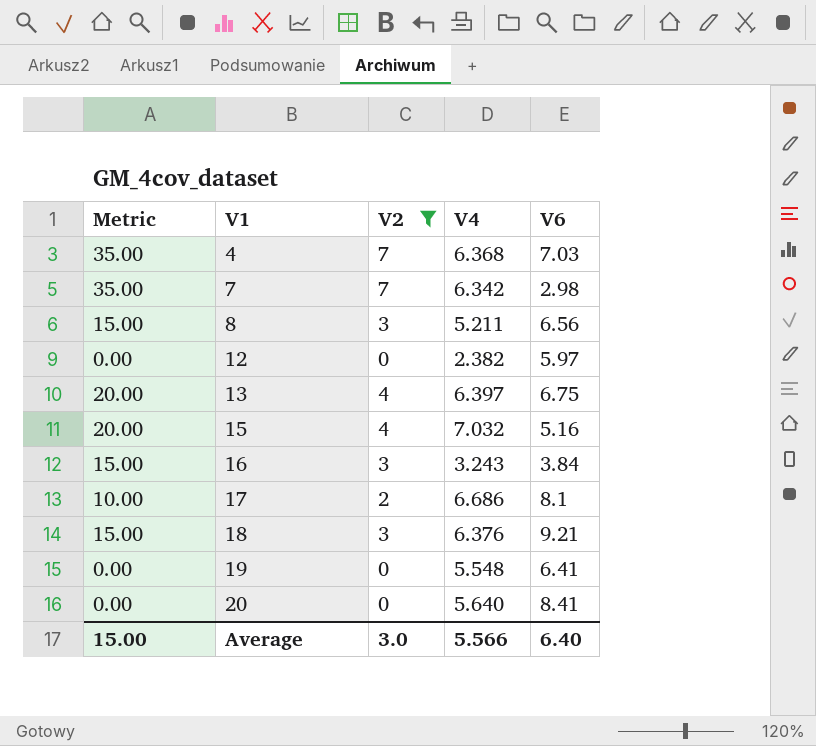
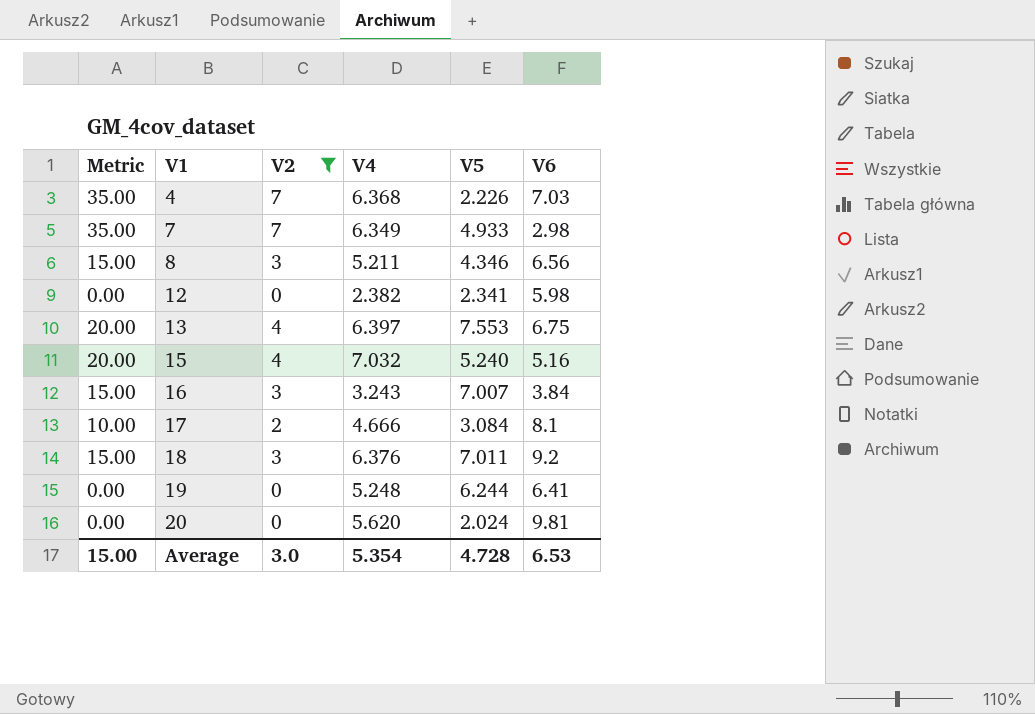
column V5 | position: none -> 5
7 | V4: 6.342 -> 6.349
12 | V6: 5.97 -> 5.98
17 | V4: 6.686 -> 4.666
18 | V6: 9.21 -> 9.2
19 | V4: 5.548 -> 5.248
20 | V4: 5.640 -> 5.620
20 | V6: 8.41 -> 9.81
Average | V4: 5.566 -> 5.354
Average | V6: 6.40 -> 6.53

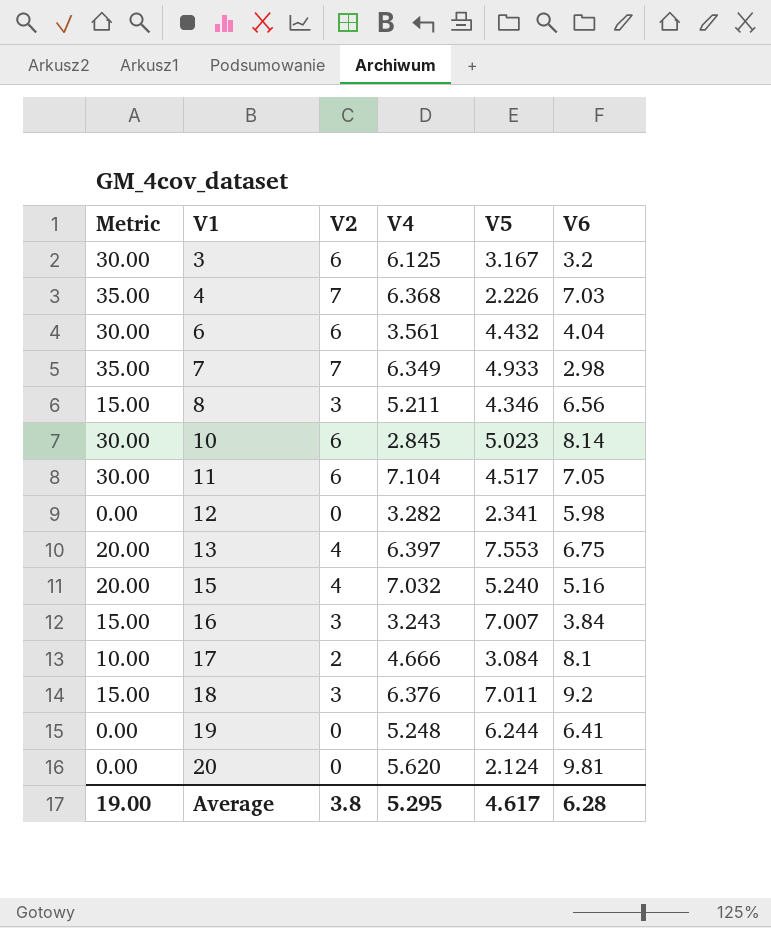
filter: V2 != 6 -> none
12 | V4: 2.382 -> 3.282
20 | V5: 2.024 -> 2.124
Average | Metric: 15.00 -> 19.00
Average | V2: 3.0 -> 3.8
Average | V4: 5.354 -> 5.295
Average | V5: 4.728 -> 4.617
Average | V6: 6.53 -> 6.28

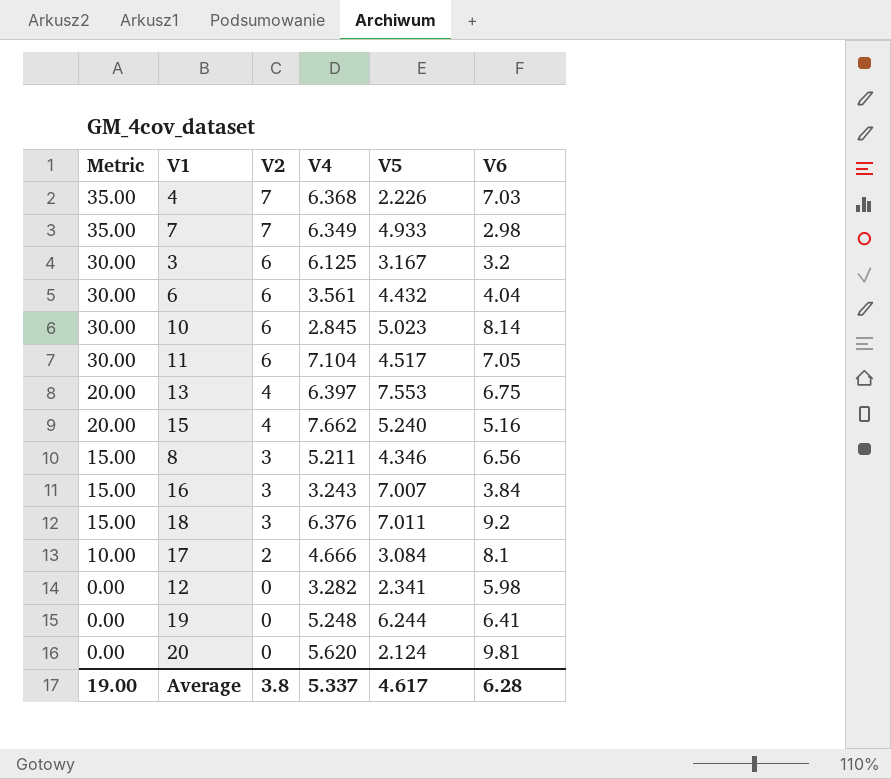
row order: V1 ascending -> Metric descending
15 | V4: 7.032 -> 7.662
Average | V4: 5.295 -> 5.337

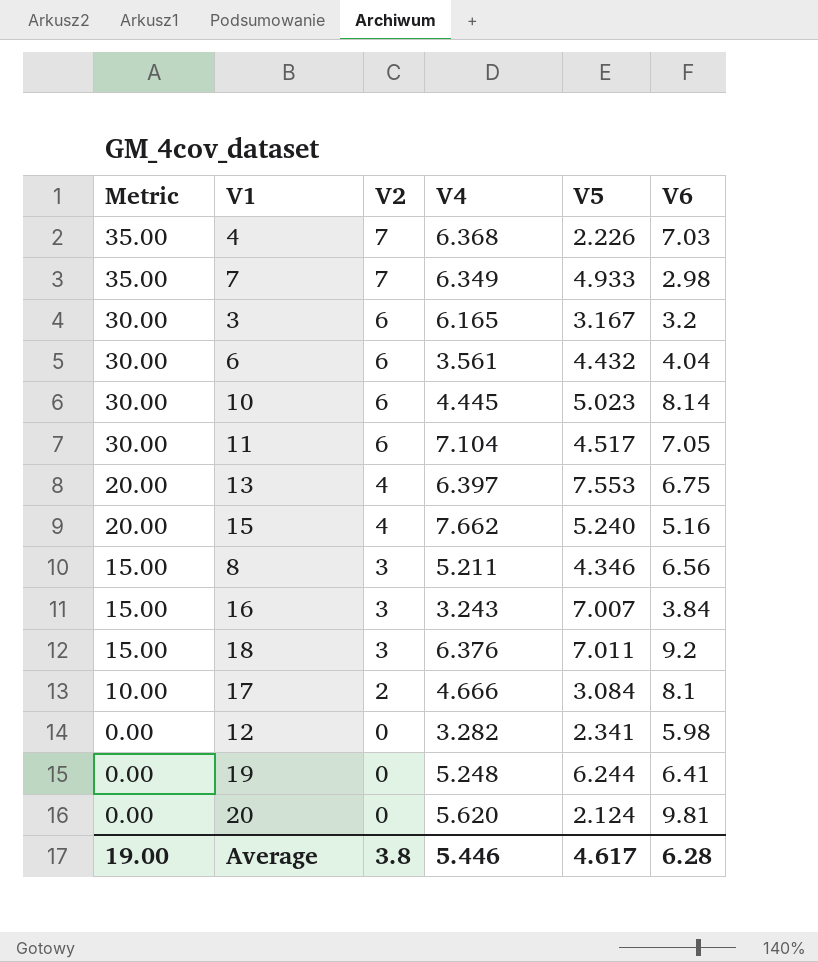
3 | V4: 6.125 -> 6.165
10 | V4: 2.845 -> 4.445
Average | V4: 5.337 -> 5.446

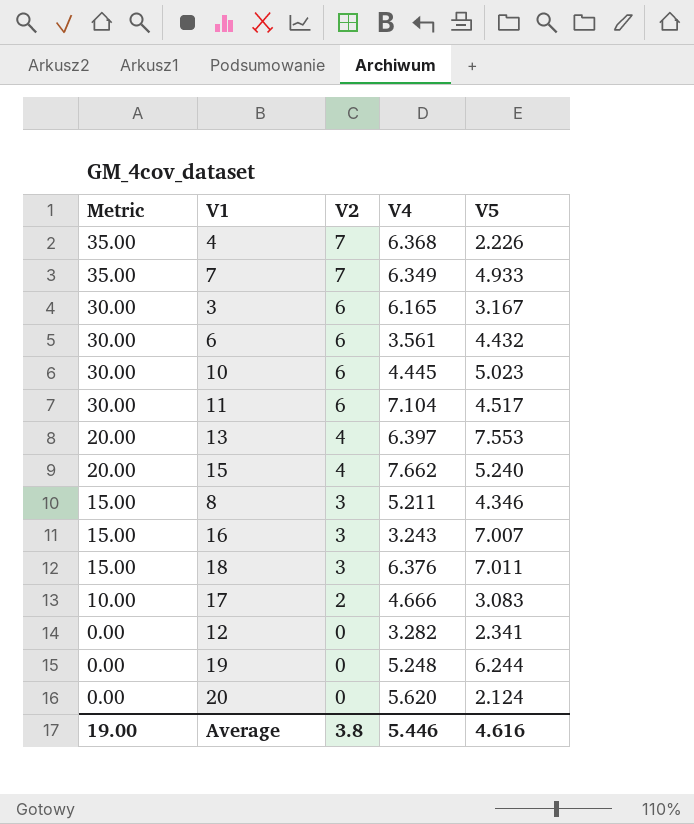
column V6 | position: 6 -> none
17 | V5: 3.084 -> 3.083
Average | V5: 4.617 -> 4.616

